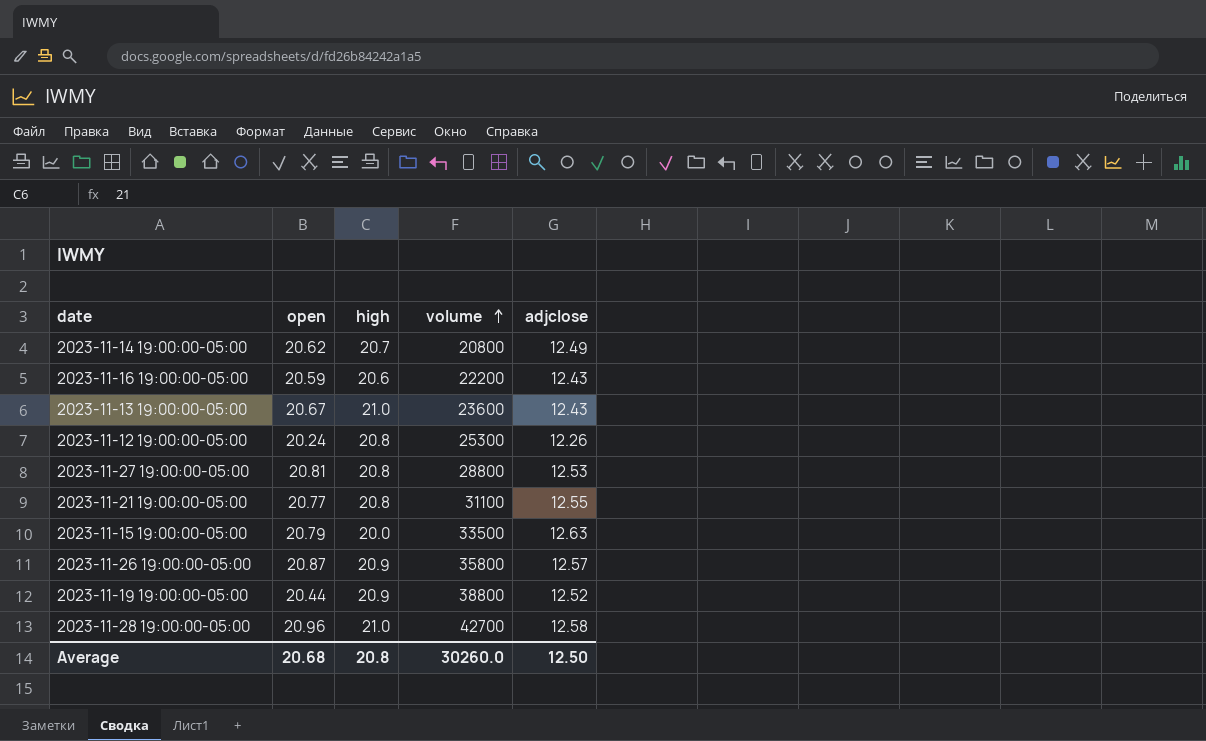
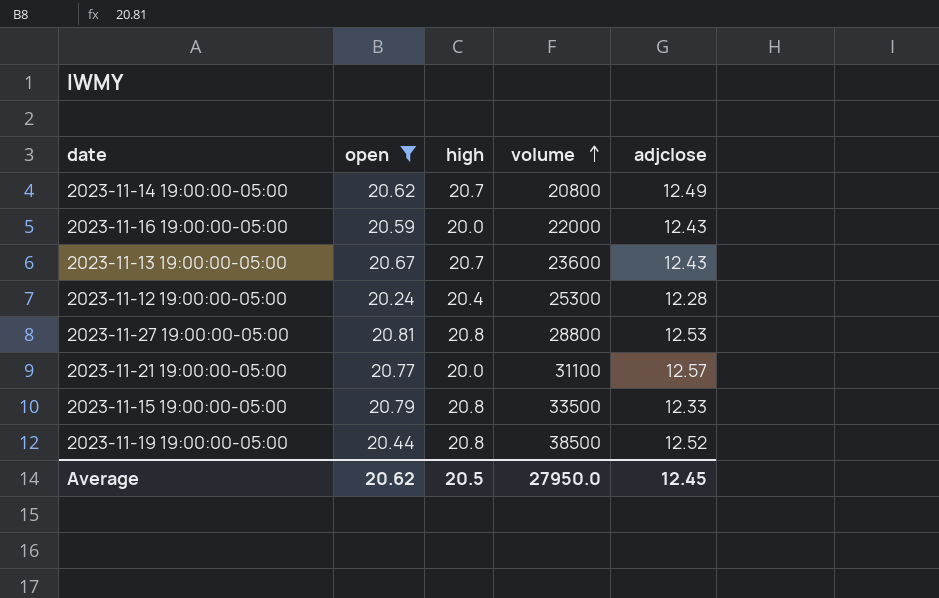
filter: none -> open <= 20.81
2023-11-16 19:00:00-05:00 | high: 20.6 -> 20.0
2023-11-16 19:00:00-05:00 | volume: 22200 -> 22000
2023-11-13 19:00:00-05:00 | high: 21.0 -> 20.7
2023-11-12 19:00:00-05:00 | high: 20.8 -> 20.4
2023-11-12 19:00:00-05:00 | adjclose: 12.26 -> 12.28
2023-11-21 19:00:00-05:00 | high: 20.8 -> 20.0
2023-11-21 19:00:00-05:00 | adjclose: 12.55 -> 12.57
2023-11-15 19:00:00-05:00 | high: 20.0 -> 20.8
2023-11-15 19:00:00-05:00 | adjclose: 12.63 -> 12.33
2023-11-19 19:00:00-05:00 | high: 20.9 -> 20.8
2023-11-19 19:00:00-05:00 | volume: 38800 -> 38500
Average | open: 20.68 -> 20.62
Average | high: 20.8 -> 20.5
Average | volume: 30260.0 -> 27950.0
Average | adjclose: 12.50 -> 12.45

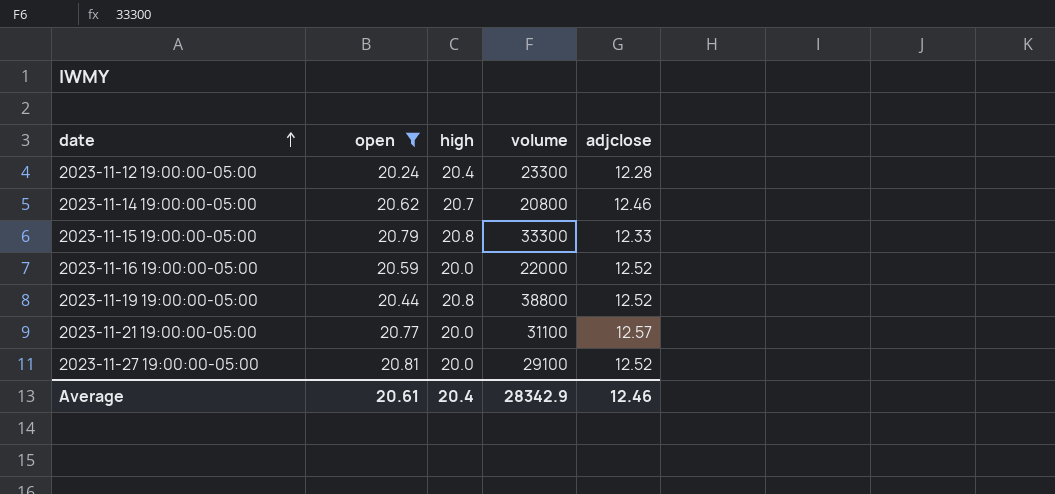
row order: volume ascending -> date ascending
row 2023-11-13 19:00:00-05:00: 20.67 | 20.7 | 23600 | 12.43 -> none
2023-11-12 19:00:00-05:00 | volume: 25300 -> 23300
2023-11-14 19:00:00-05:00 | adjclose: 12.49 -> 12.46
2023-11-15 19:00:00-05:00 | volume: 33500 -> 33300
2023-11-16 19:00:00-05:00 | adjclose: 12.43 -> 12.52
2023-11-19 19:00:00-05:00 | volume: 38500 -> 38800
2023-11-27 19:00:00-05:00 | high: 20.8 -> 20.0
2023-11-27 19:00:00-05:00 | volume: 28800 -> 29100
2023-11-27 19:00:00-05:00 | adjclose: 12.53 -> 12.52
Average | open: 20.62 -> 20.61
Average | high: 20.5 -> 20.4
Average | volume: 27950.0 -> 28342.9
Average | adjclose: 12.45 -> 12.46

